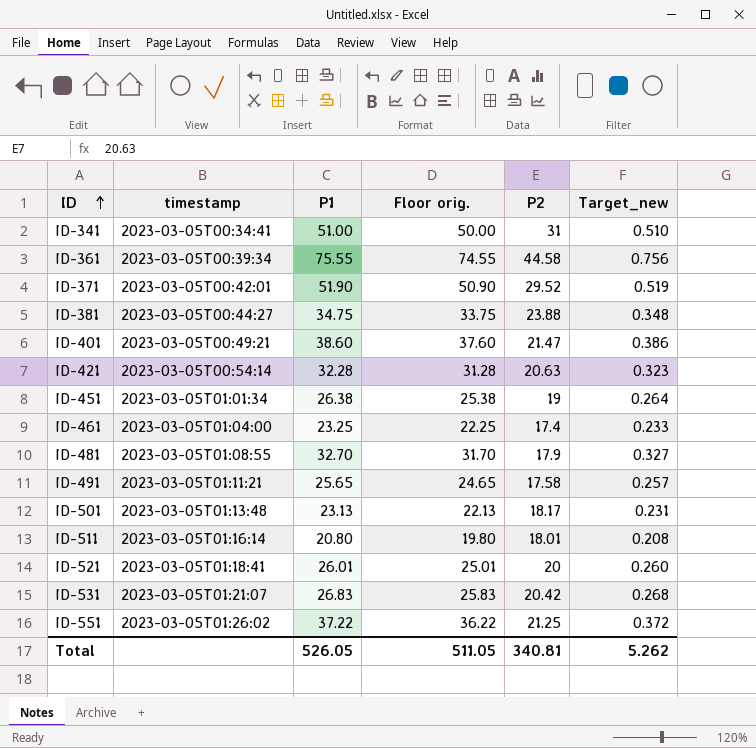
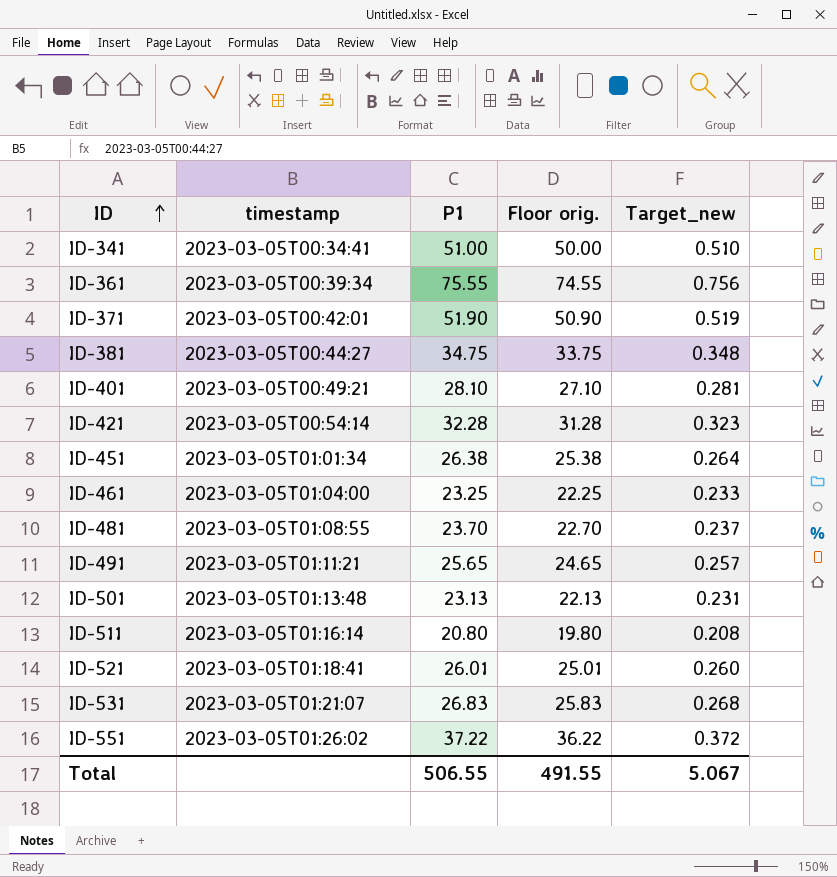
column P2 | position: 5 -> none
ID-401 | P1: 38.60 -> 28.10
ID-401 | Floor orig.: 37.60 -> 27.10
ID-401 | Target_new: 0.386 -> 0.281
ID-481 | P1: 32.70 -> 23.70
ID-481 | Floor orig.: 31.70 -> 22.70
ID-481 | Target_new: 0.327 -> 0.237
Total | P1: 526.05 -> 506.55
Total | Floor orig.: 511.05 -> 491.55
Total | Target_new: 5.262 -> 5.067

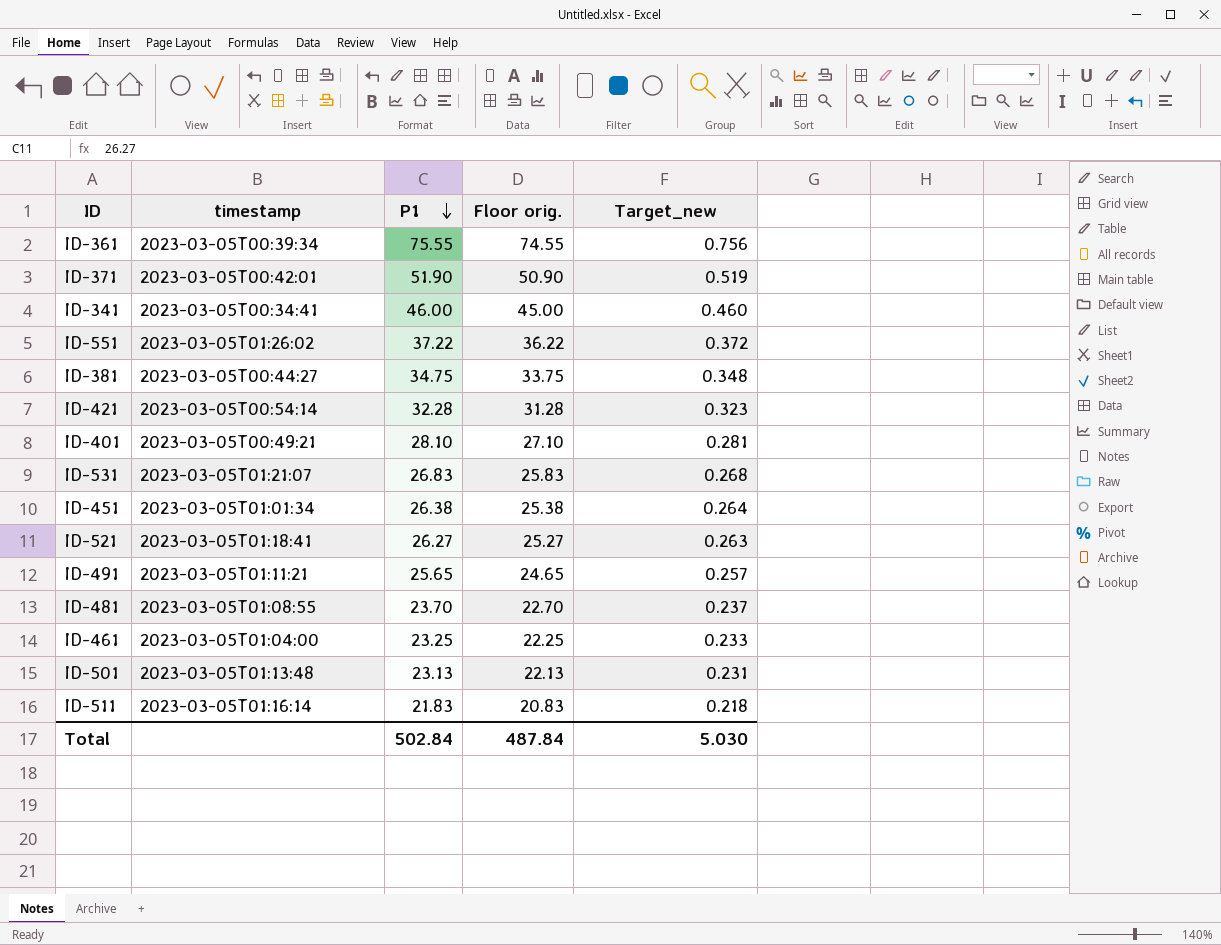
row order: ID ascending -> P1 descending
ID-341 | P1: 51.00 -> 46.00
ID-341 | Floor orig.: 50.00 -> 45.00
ID-341 | Target_new: 0.510 -> 0.460
ID-521 | P1: 26.01 -> 26.27
ID-521 | Floor orig.: 25.01 -> 25.27
ID-521 | Target_new: 0.260 -> 0.263
ID-511 | P1: 20.80 -> 21.83
ID-511 | Floor orig.: 19.80 -> 20.83
ID-511 | Target_new: 0.208 -> 0.218
Total | P1: 506.55 -> 502.84
Total | Floor orig.: 491.55 -> 487.84
Total | Target_new: 5.067 -> 5.030

